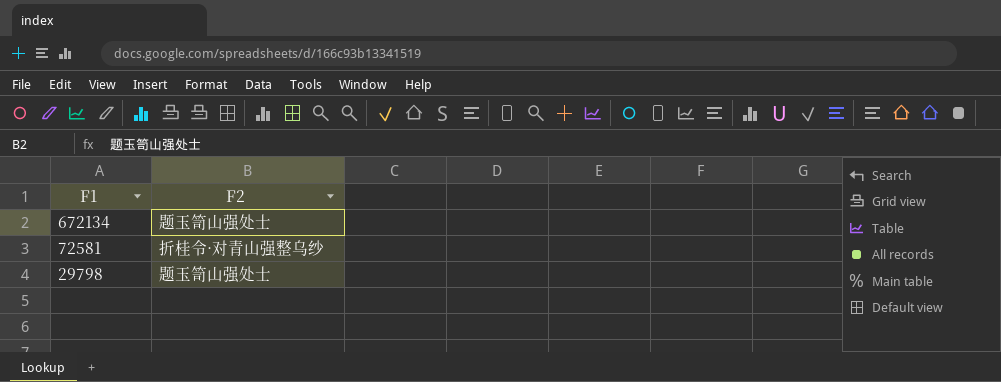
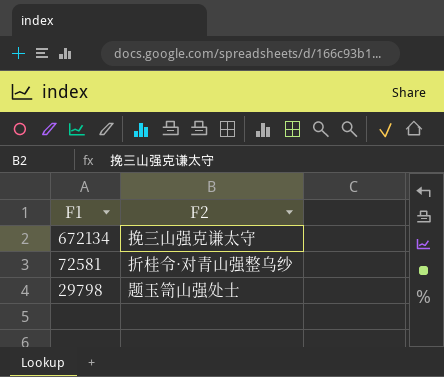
672134 | F2: 题玉笥山强处士 -> 挽三山强克谦太守

